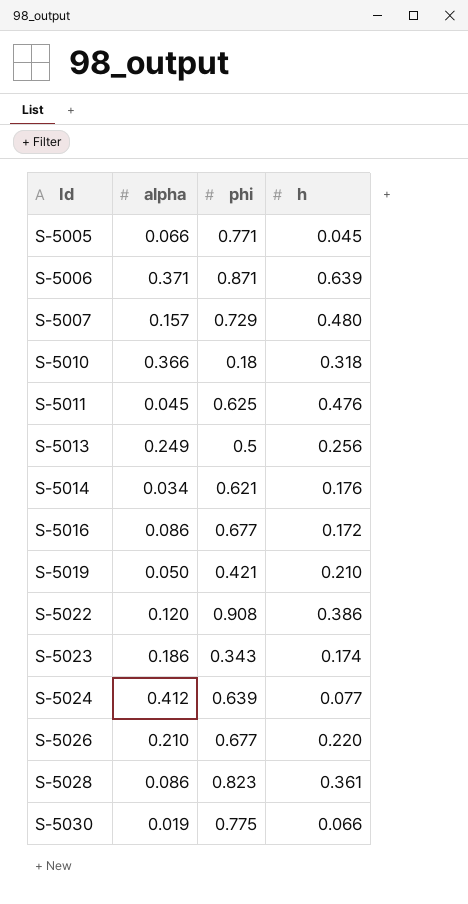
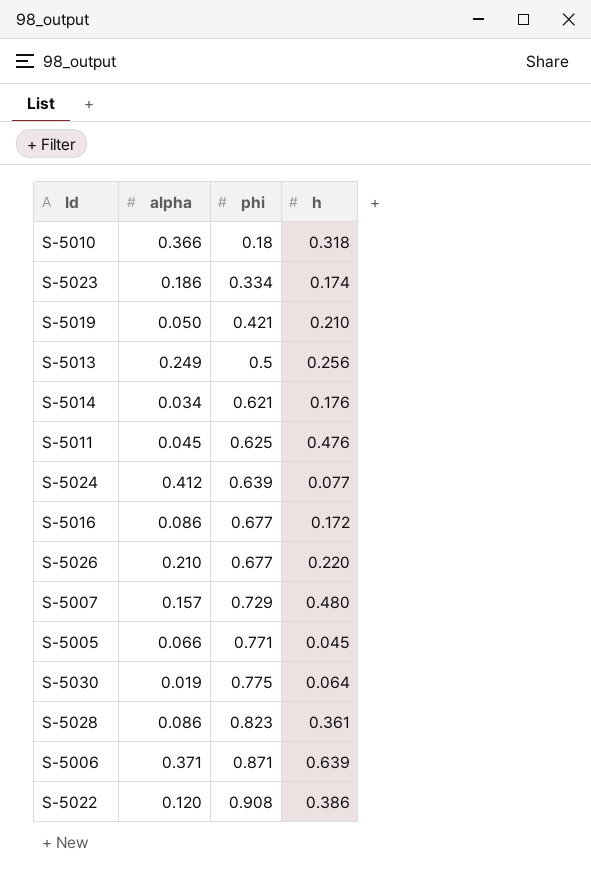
row order: Id ascending -> phi ascending
S-5023 | phi: 0.343 -> 0.334
S-5030 | h: 0.066 -> 0.064

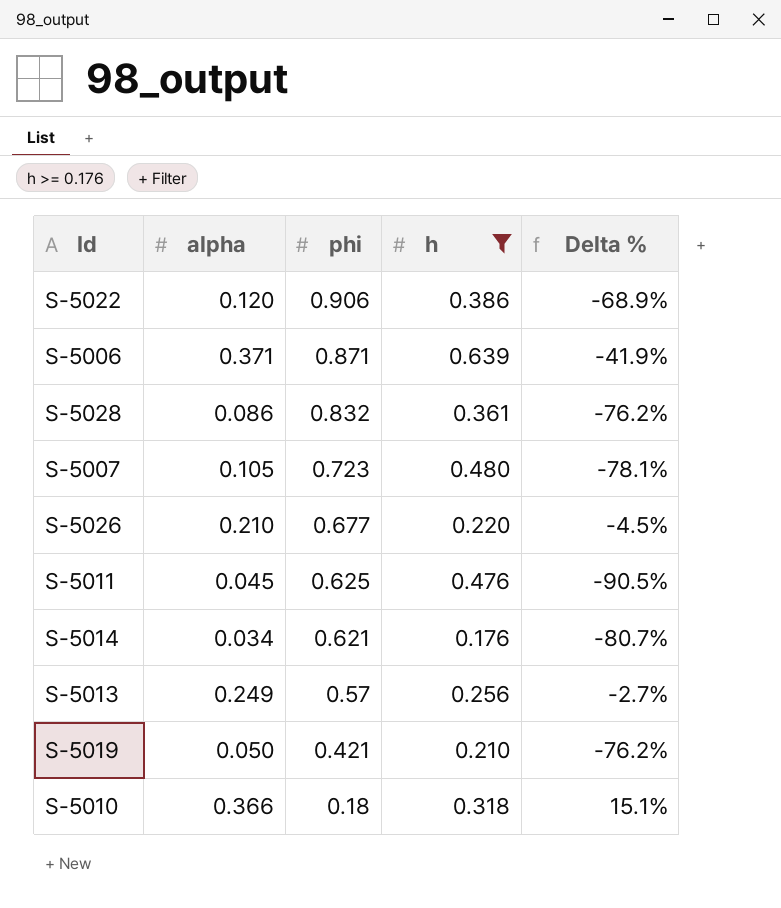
filter: none -> h >= 0.176
row order: phi ascending -> phi descending
column Delta % | formula: none -> ([alpha] - [h]) / [h]
S-5022 | phi: 0.908 -> 0.906
S-5028 | phi: 0.823 -> 0.832
S-5007 | alpha: 0.157 -> 0.105
S-5007 | phi: 0.729 -> 0.723
S-5013 | phi: 0.5 -> 0.57

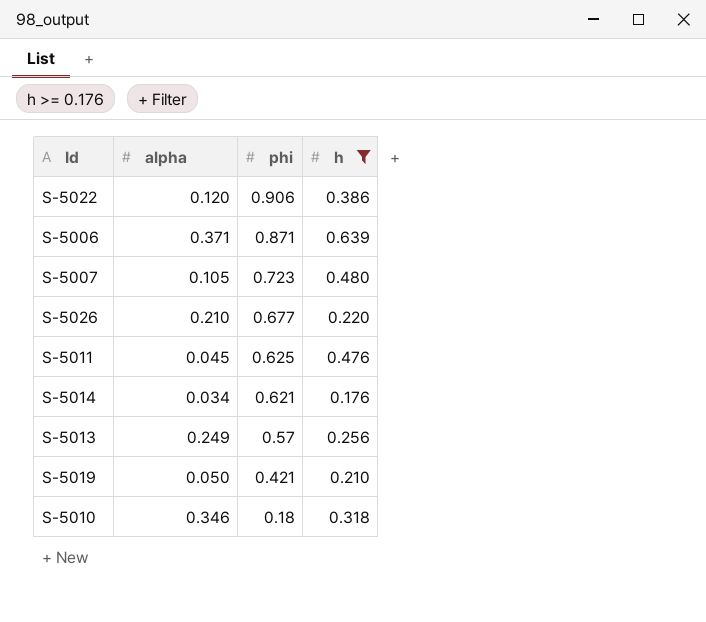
column Delta % | formula: ([alpha] - [h]) / [h] -> none
row S-5028: 0.086 | 0.832 | 0.361 | -76.2% -> none
S-5010 | alpha: 0.366 -> 0.346

